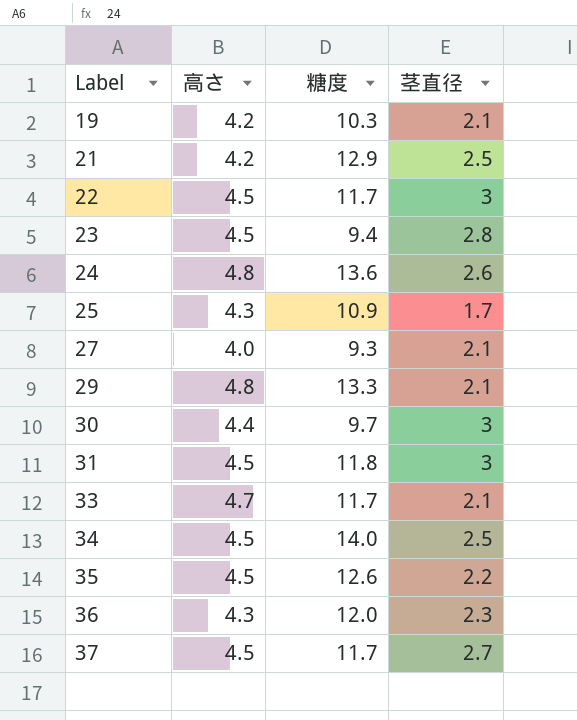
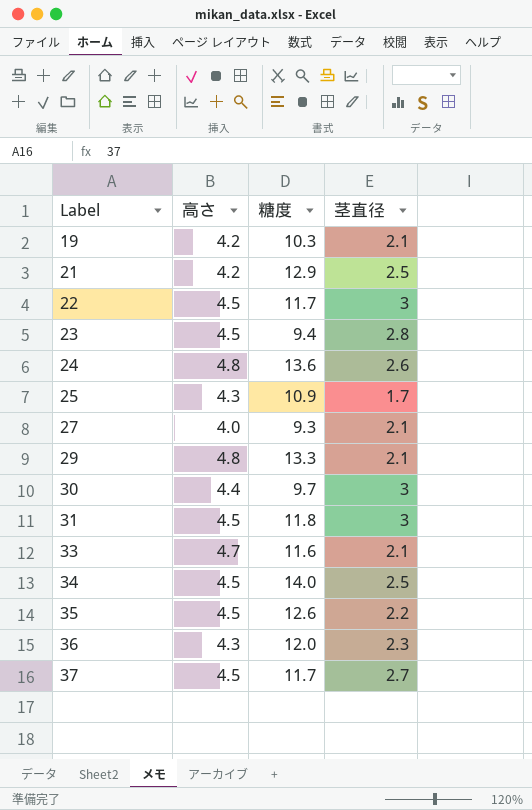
33 | 糖度: 11.7 -> 11.6

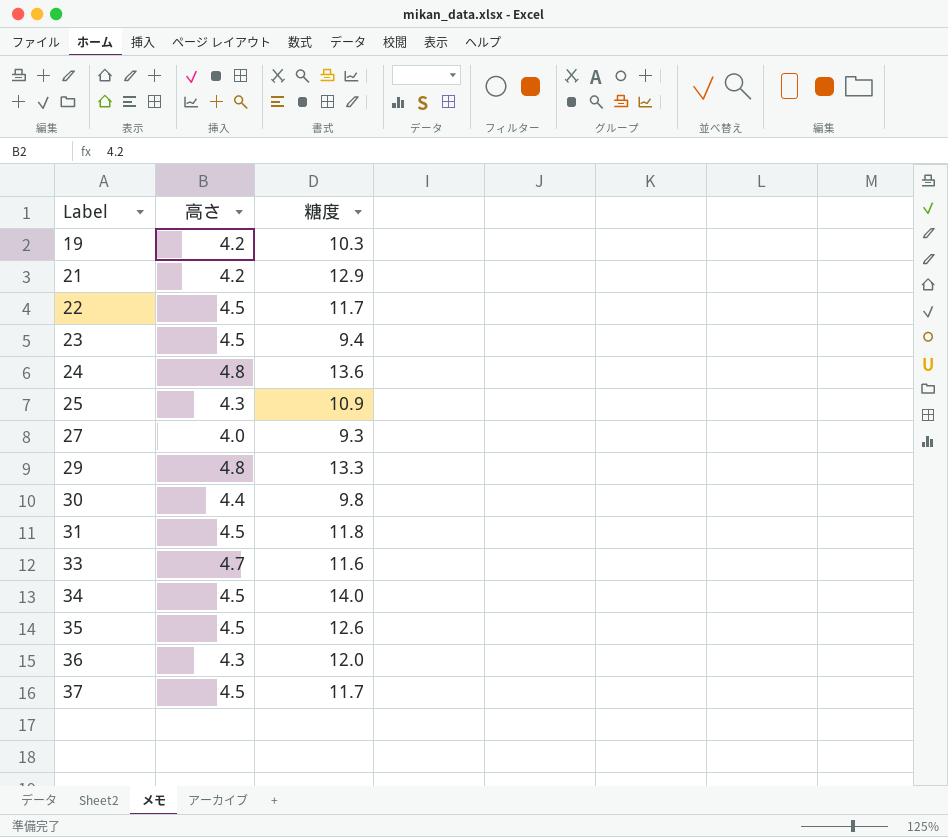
column 茎直径 | position: 4 -> none
30 | 糖度: 9.7 -> 9.8

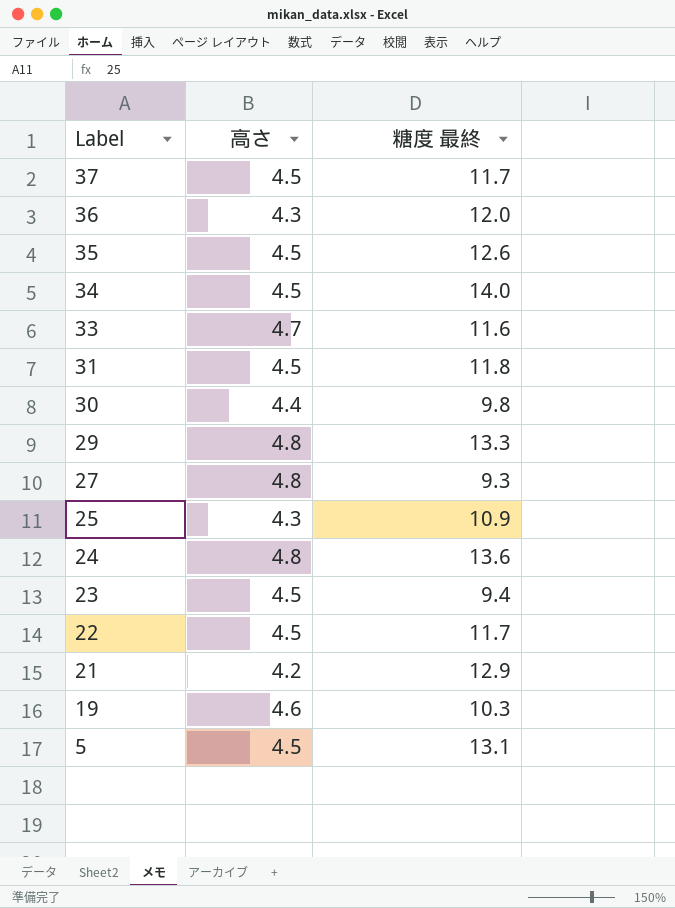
row order: Label ascending -> Label descending
column name: 糖度 -> 糖度 最終
27 | 高さ: 4.0 -> 4.8
19 | 高さ: 4.2 -> 4.6
row 5: none -> 4.5 | 13.1

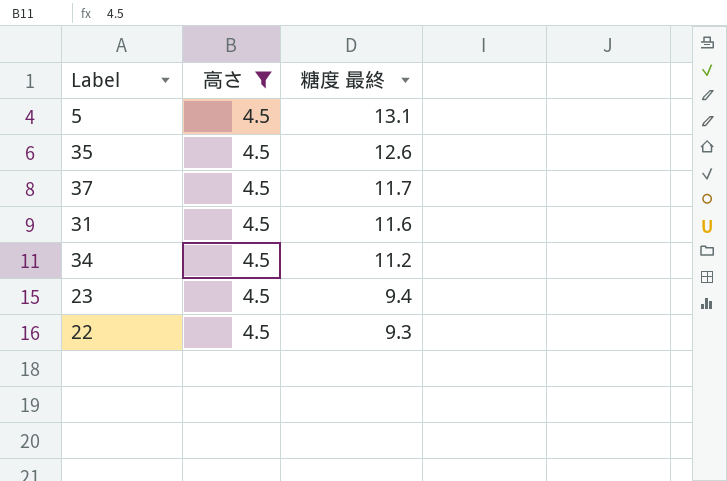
filter: none -> 高さ = 4.5
row order: Label descending -> 糖度 最終 descending
31 | 糖度 最終: 11.8 -> 11.6
34 | 糖度 最終: 14.0 -> 11.2
22 | 糖度 最終: 11.7 -> 9.3

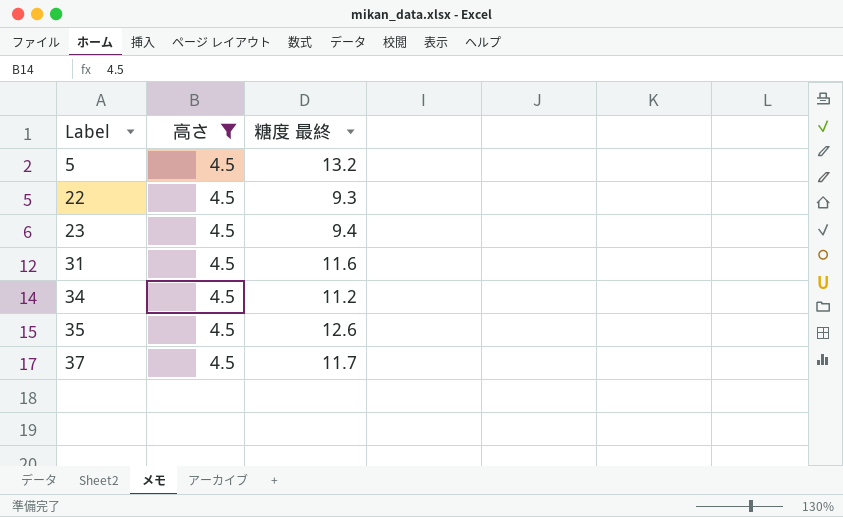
row order: 糖度 最終 descending -> Label ascending
5 | 糖度 最終: 13.1 -> 13.2

